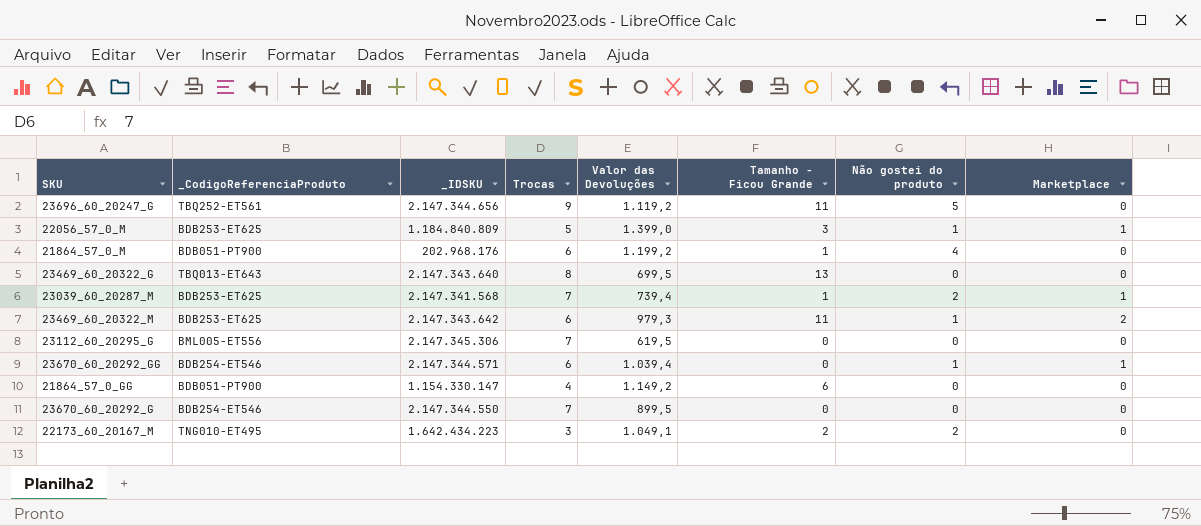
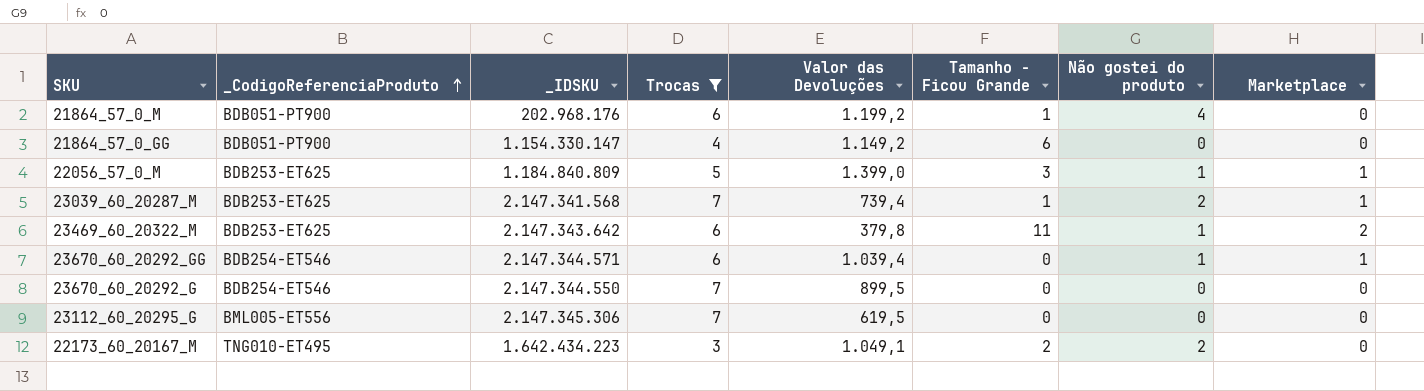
filter: none -> Trocas <= 7
row order: none -> _CodigoReferenciaProduto ascending
23469_60_20322_M | Valor das Devoluções: 979,3 -> 379,8

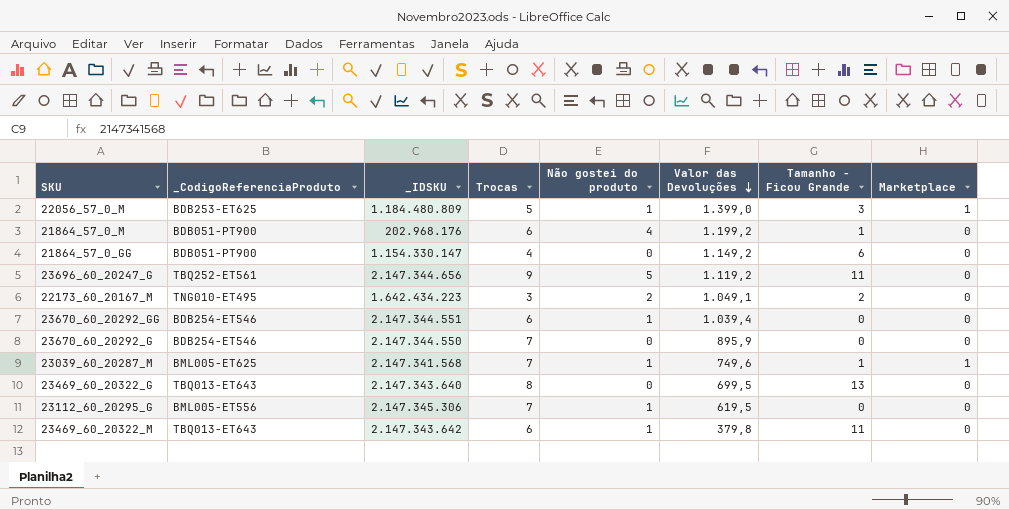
filter: Trocas <= 7 -> none
row order: _CodigoReferenciaProduto ascending -> Valor das Devoluções descending
column Não gostei do produto | position: 7 -> 5
22056_57_0_M | _IDSKU: 1.184.840.809 -> 1.184.480.809
23670_60_20292_GG | _IDSKU: 2.147.344.571 -> 2.147.344.551
23670_60_20292_GG | Marketplace: 1 -> 0
23670_60_20292_G | Valor das Devoluções: 899,5 -> 895,9
23039_60_20287_M | _CodigoReferenciaProduto: BDB253-ET625 -> BML005-ET625
23039_60_20287_M | Não gostei do produto: 2 -> 1
23039_60_20287_M | Valor das Devoluções: 739,4 -> 749,6
23112_60_20295_G | Não gostei do produto: 0 -> 1
23469_60_20322_M | _CodigoReferenciaProduto: BDB253-ET625 -> TBQ013-ET643
23469_60_20322_M | Marketplace: 2 -> 0

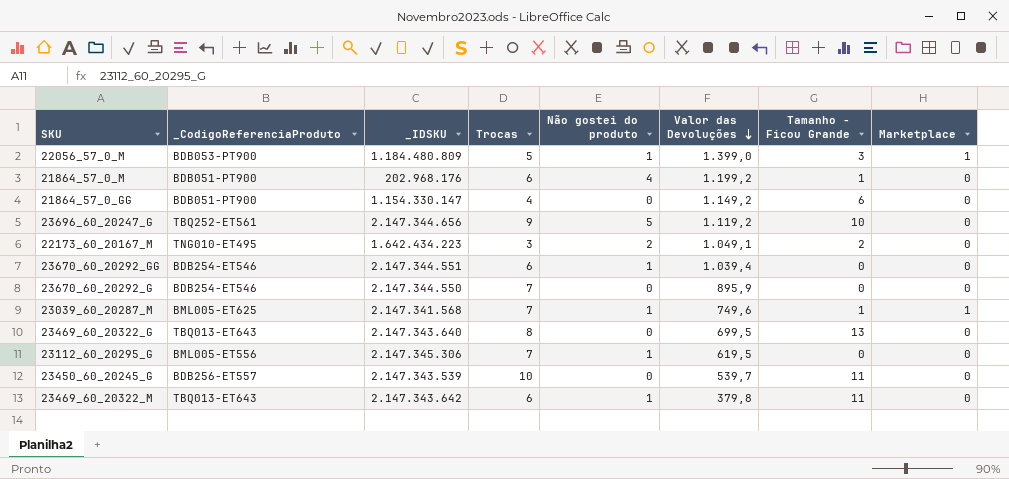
22056_57_0_M | _CodigoReferenciaProduto: BDB253-ET625 -> BDB053-PT900
23696_60_20247_G | Tamanho - Ficou Grande: 11 -> 10
row 23450_60_20245_G: none -> BDB256-ET557 | 2.147.343.539 | 10 | 0 | 539,7 | 11 | 0

